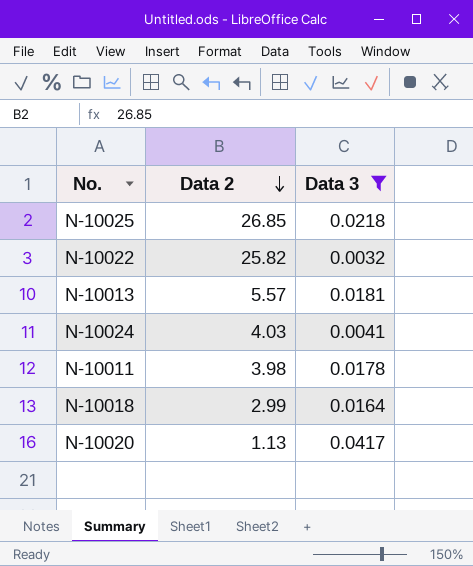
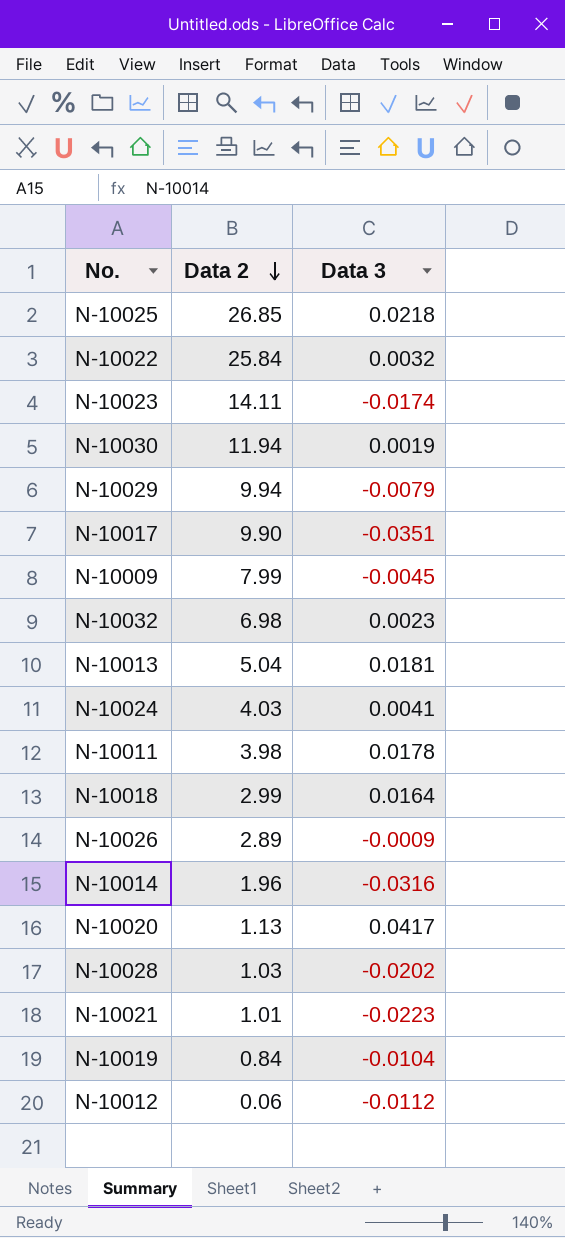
filter: Data 3 >= 0.0032 -> none
N-10022 | Data 2: 25.82 -> 25.84
N-10013 | Data 2: 5.57 -> 5.04

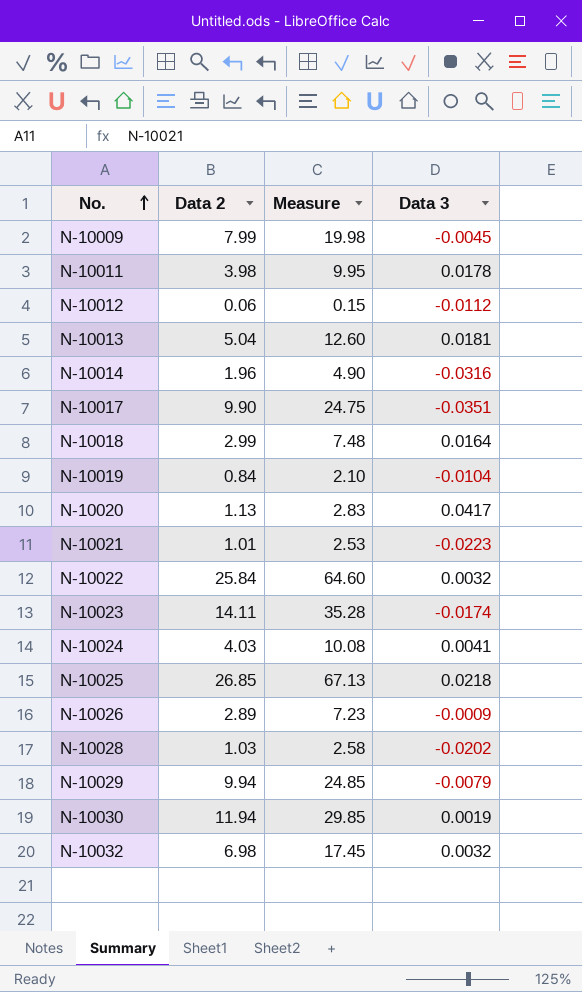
row order: Data 2 descending -> No. ascending
column Measure | formula: none -> [Data 2] * 2.5
N-10032 | Data 3: 0.0023 -> 0.0032

